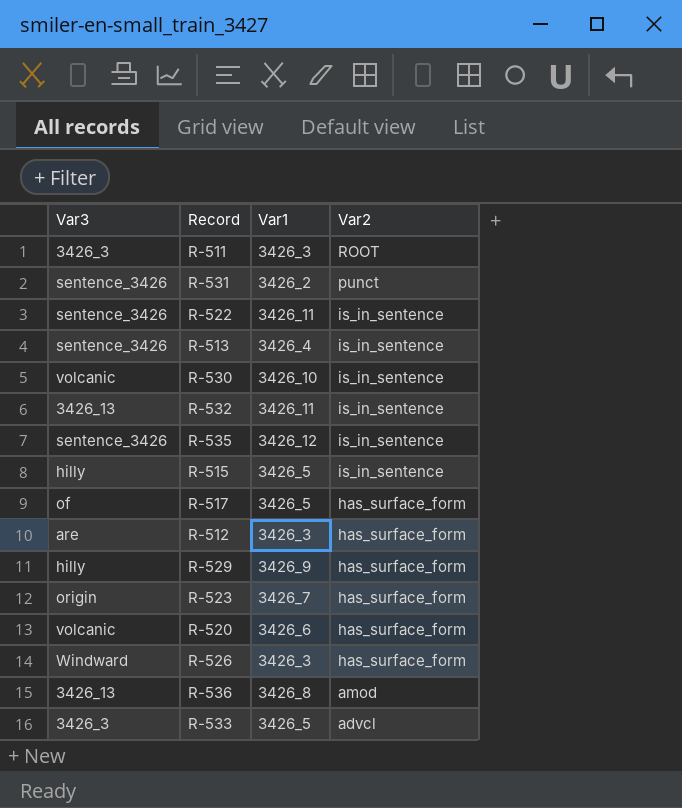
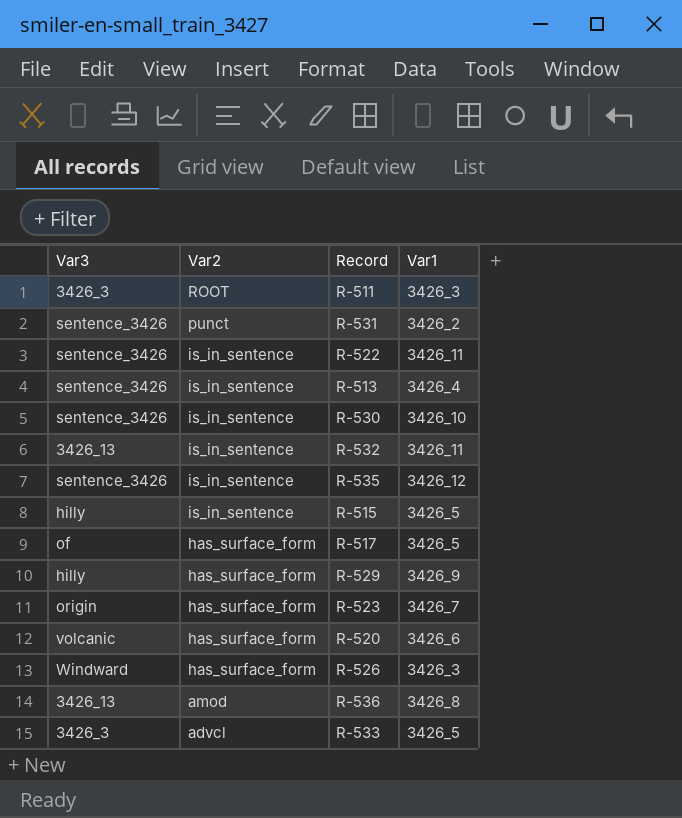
column Var2 | position: 4 -> 2
row R-512: are | 3426_3 | has_surface_form -> none
R-530 | Var3: volcanic -> sentence_3426

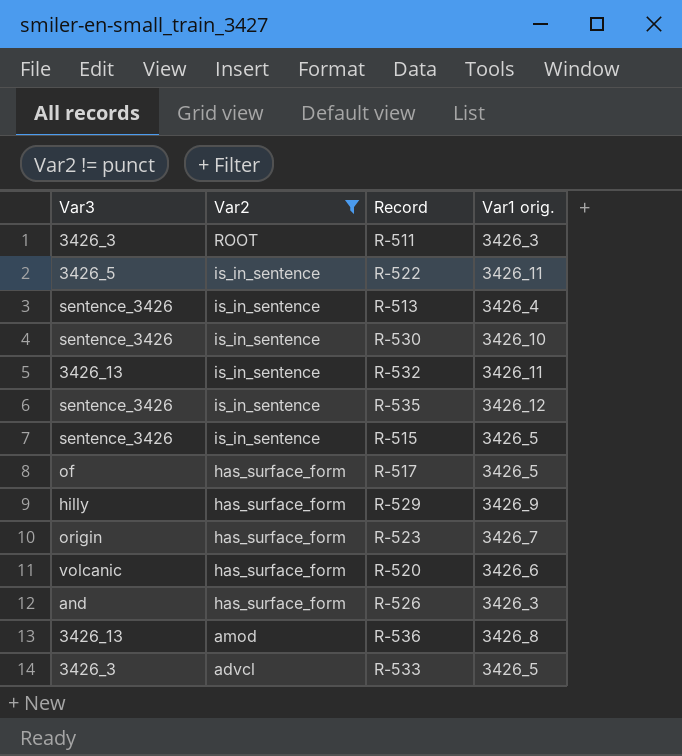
filter: none -> Var2 != punct
column name: Var1 -> Var1 orig.
R-522 | Var3: sentence_3426 -> 3426_5
R-515 | Var3: hilly -> sentence_3426
R-526 | Var3: Windward -> and

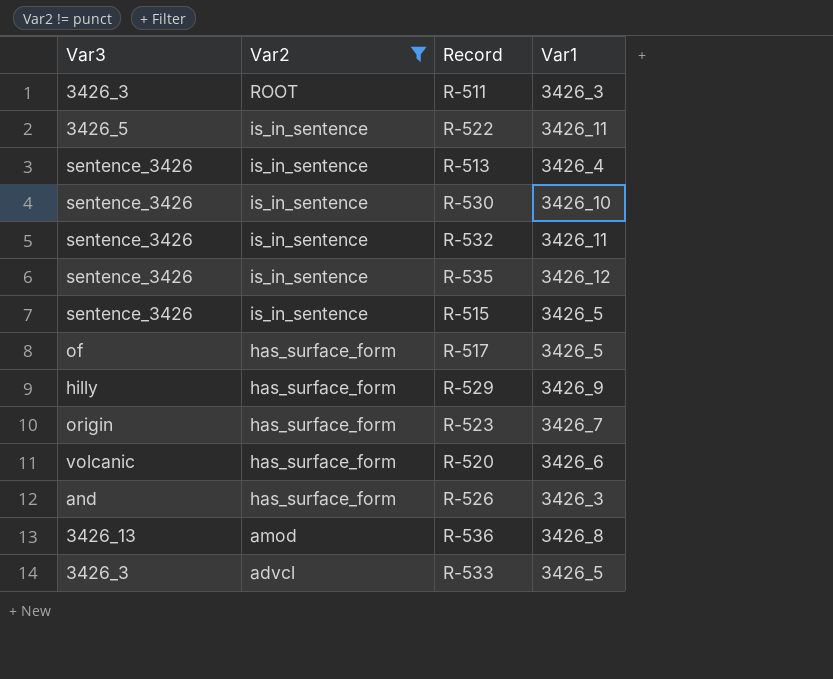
column name: Var1 orig. -> Var1
R-532 | Var3: 3426_13 -> sentence_3426

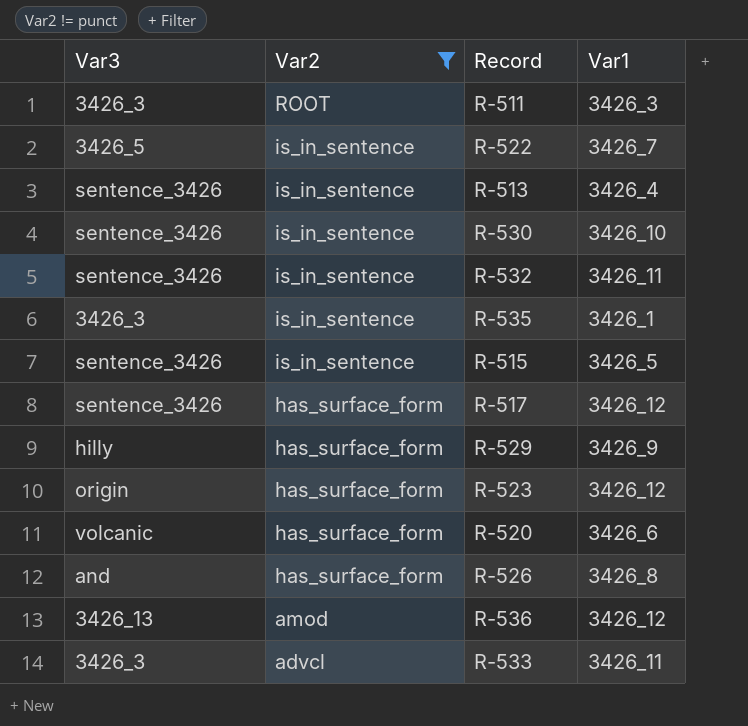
R-522 | Var1: 3426_11 -> 3426_7
R-535 | Var3: sentence_3426 -> 3426_3
R-535 | Var1: 3426_12 -> 3426_1
R-517 | Var3: of -> sentence_3426
R-517 | Var1: 3426_5 -> 3426_12
R-523 | Var1: 3426_7 -> 3426_12
R-526 | Var1: 3426_3 -> 3426_8
R-536 | Var1: 3426_8 -> 3426_12
R-533 | Var1: 3426_5 -> 3426_11

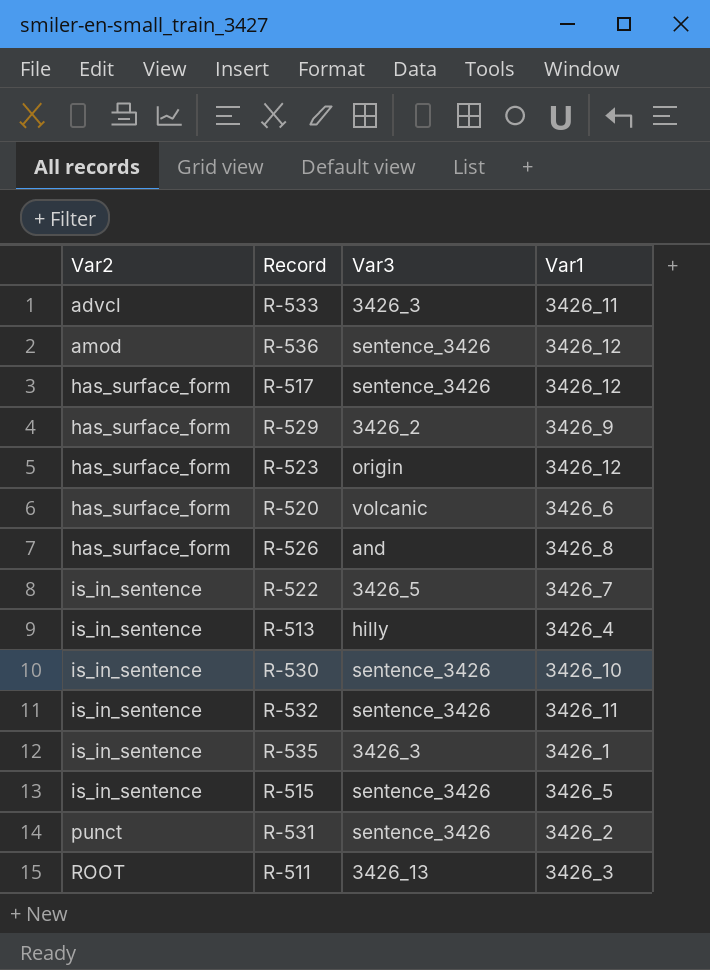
filter: Var2 != punct -> none
row order: Var2 descending -> Var2 ascending
column Var3 | position: 1 -> 3
R-536 | Var3: 3426_13 -> sentence_3426
R-529 | Var3: hilly -> 3426_2
R-513 | Var3: sentence_3426 -> hilly
R-511 | Var3: 3426_3 -> 3426_13

